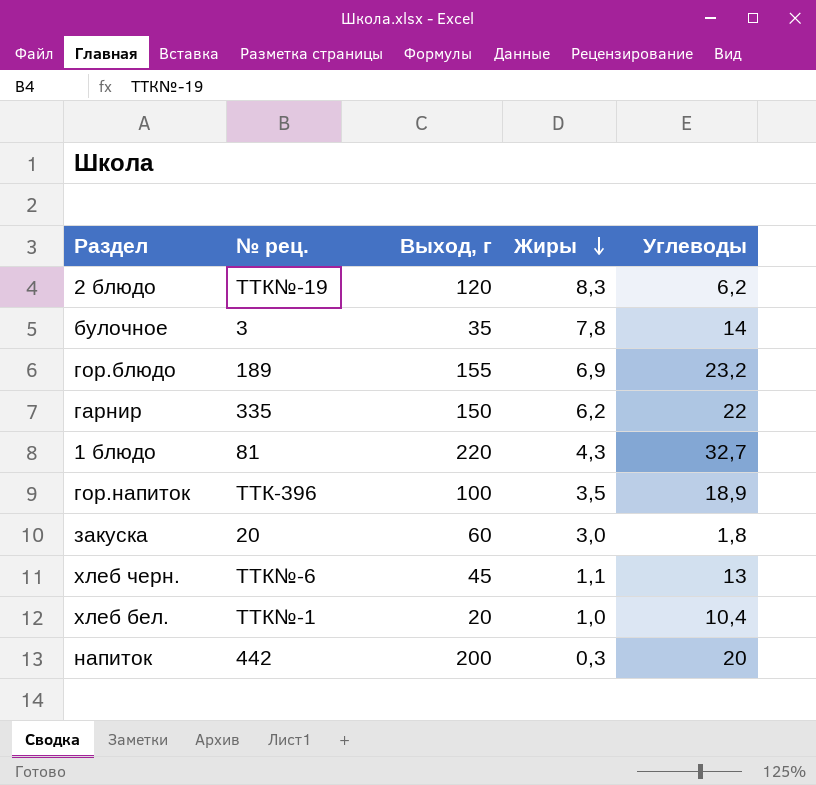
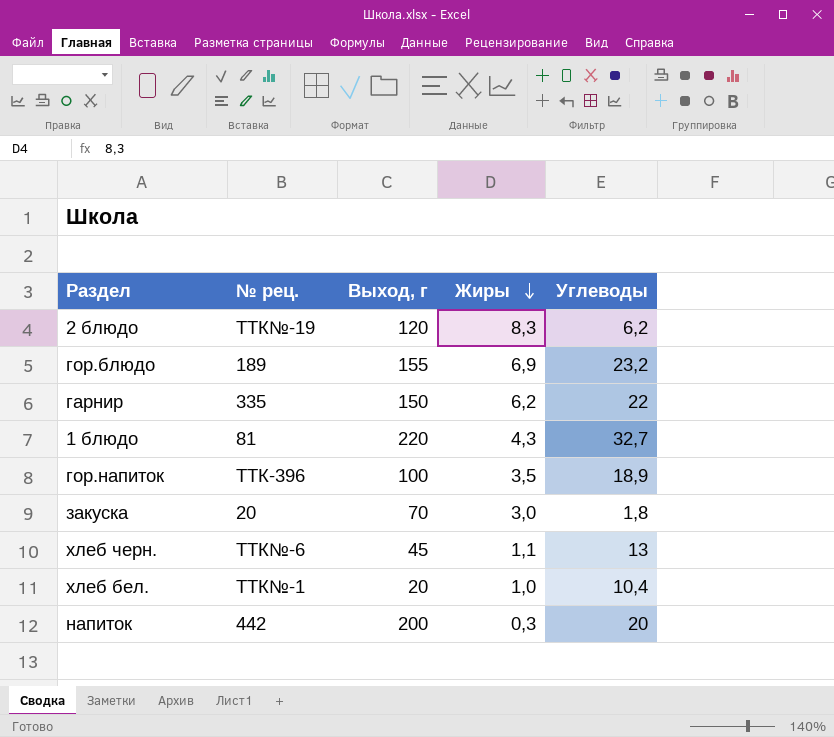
row булочное: 3 | 35 | 7,8 | 14 -> none
закуска | Выход, г: 60 -> 70

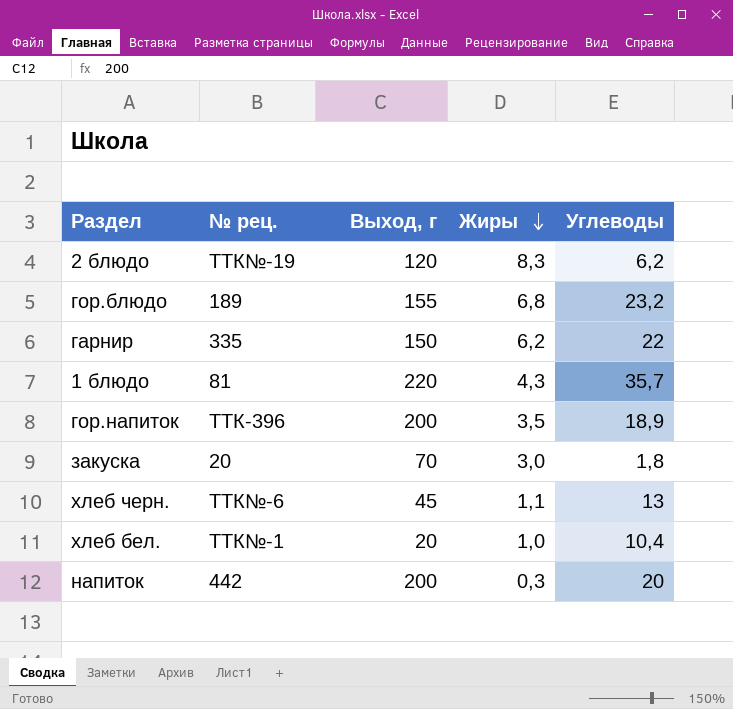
гор.блюдо | Жиры: 6,9 -> 6,8
1 блюдо | Углеводы: 32,7 -> 35,7
гор.напиток | Выход, г: 100 -> 200

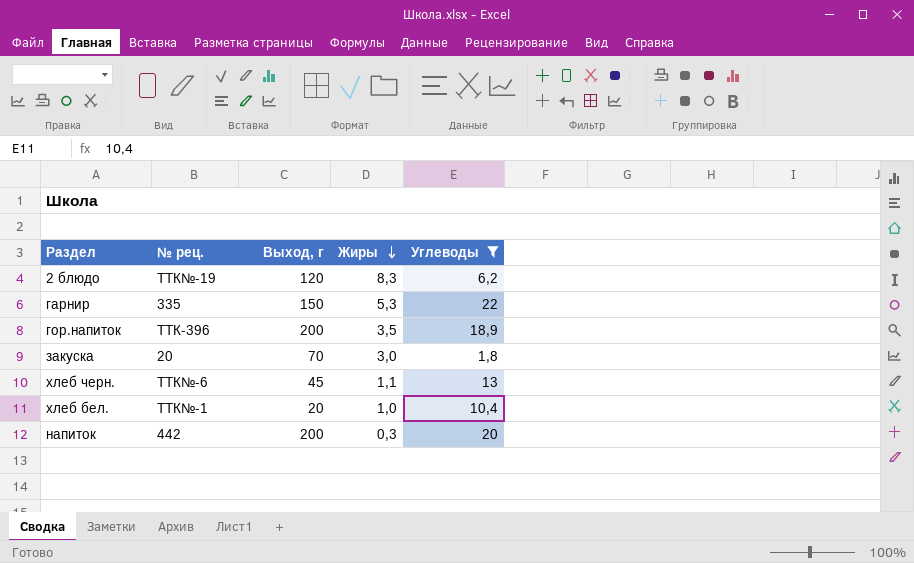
filter: none -> Углеводы <= 22
гарнир | Жиры: 6,2 -> 5,3

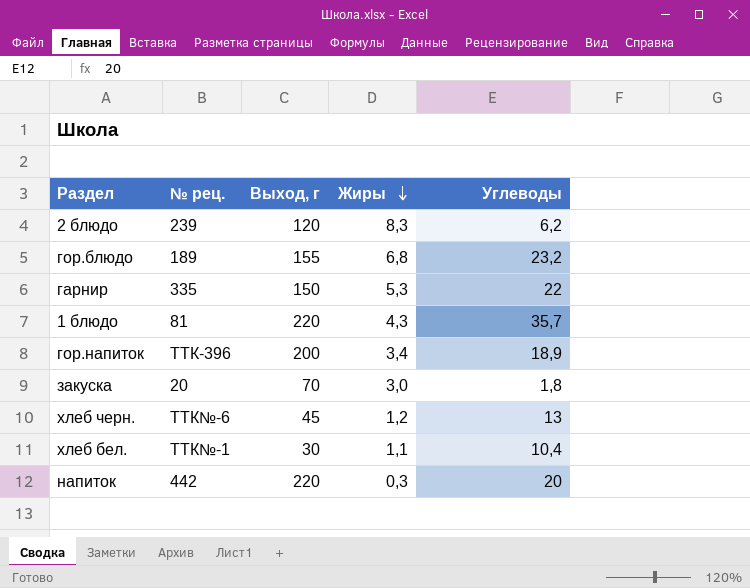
filter: Углеводы <= 22 -> none
2 блюдо | № рец.: ТТК№-19 -> 239
гор.напиток | Жиры: 3,5 -> 3,4
хлеб черн. | Жиры: 1,1 -> 1,2
хлеб бел. | Выход, г: 20 -> 30
хлеб бел. | Жиры: 1,0 -> 1,1
напиток | Выход, г: 200 -> 220

